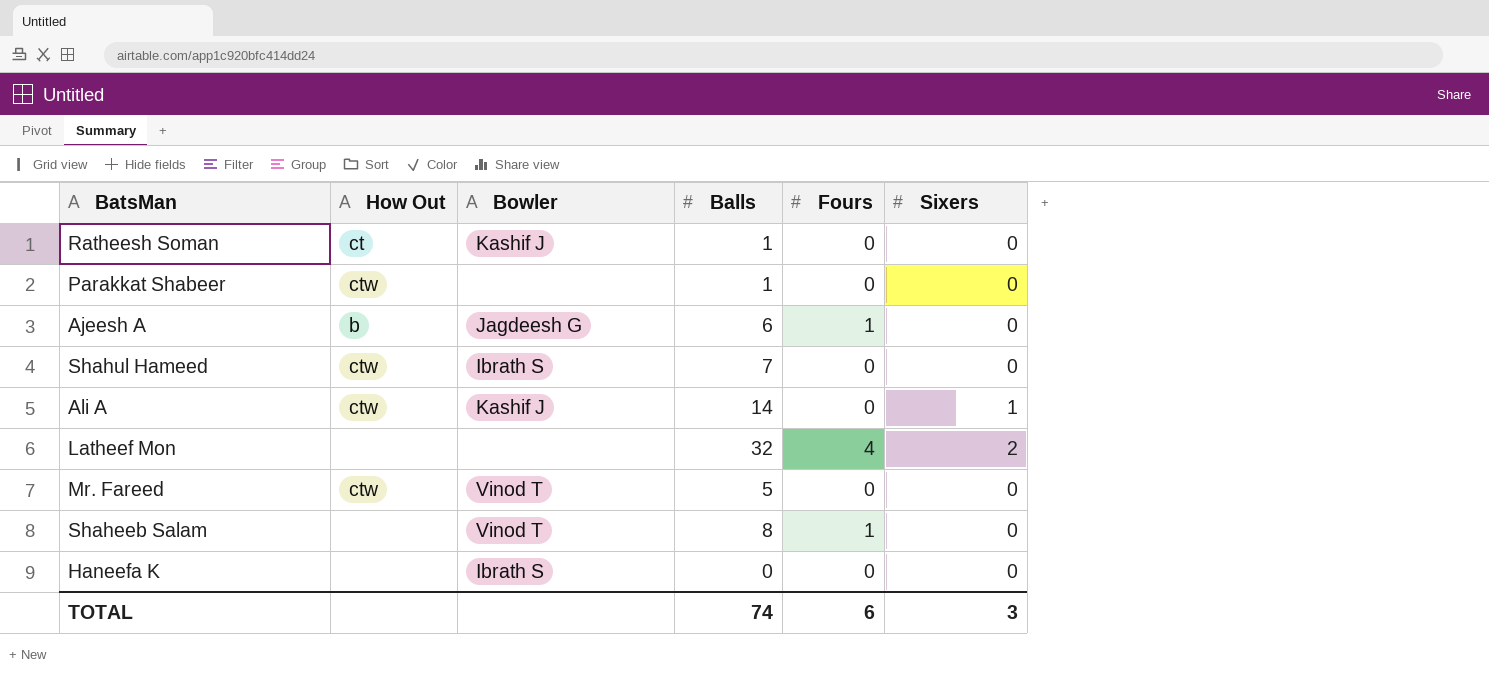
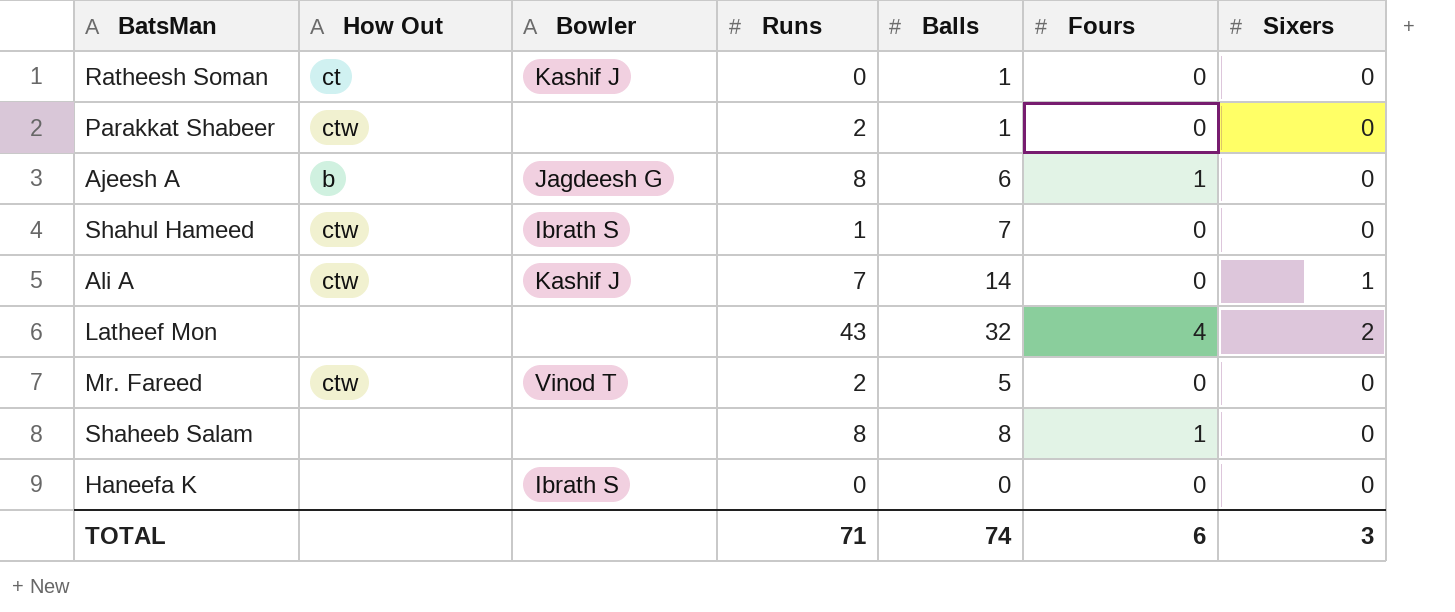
column Runs | position: none -> 4
Shaheeb Salam | Bowler: Vinod T -> none

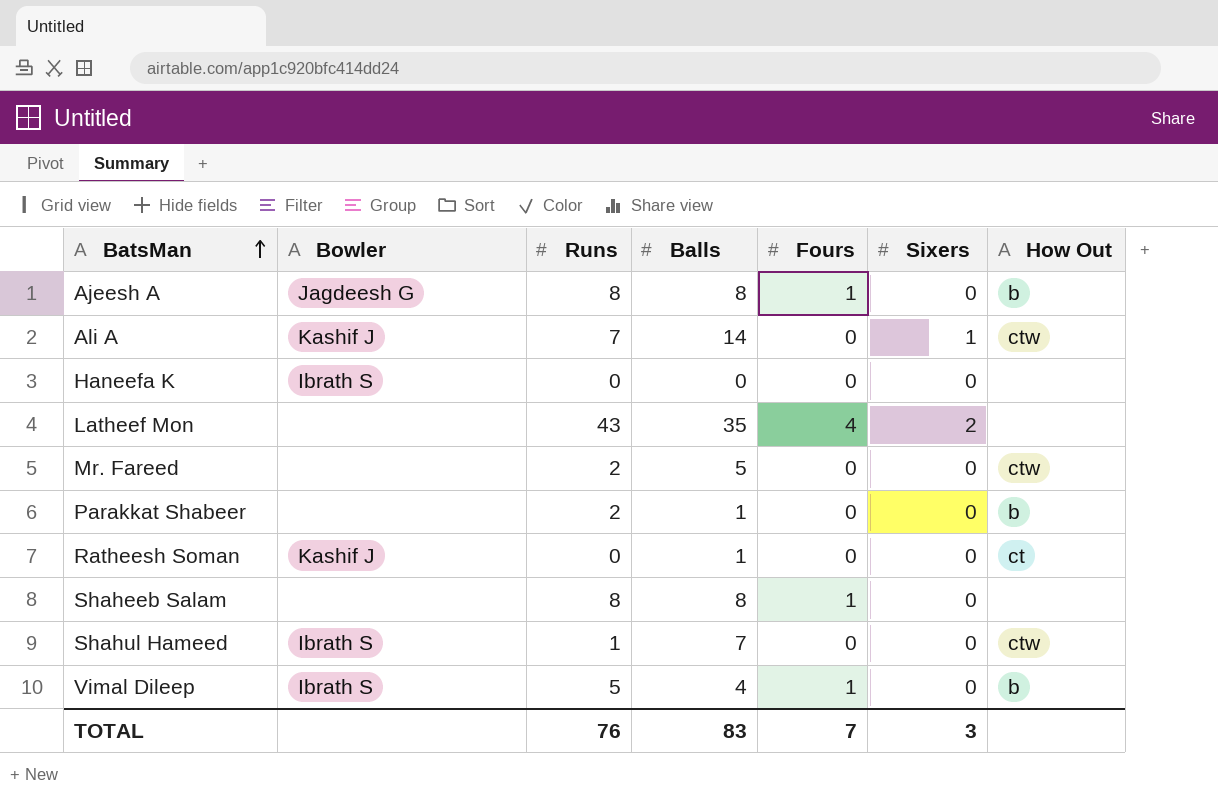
row order: none -> BatsMan ascending
column How Out | position: 2 -> 7
Ajeesh A | Balls: 6 -> 8
Latheef Mon | Balls: 32 -> 35
Mr. Fareed | Bowler: Vinod T -> none
Parakkat Shabeer | How Out: ctw -> b
row Vimal Dileep: none -> Ibrath S | 5 | 4 | 1 | 0 | b
TOTAL | Runs: 71 -> 76
TOTAL | Balls: 74 -> 83
TOTAL | Fours: 6 -> 7

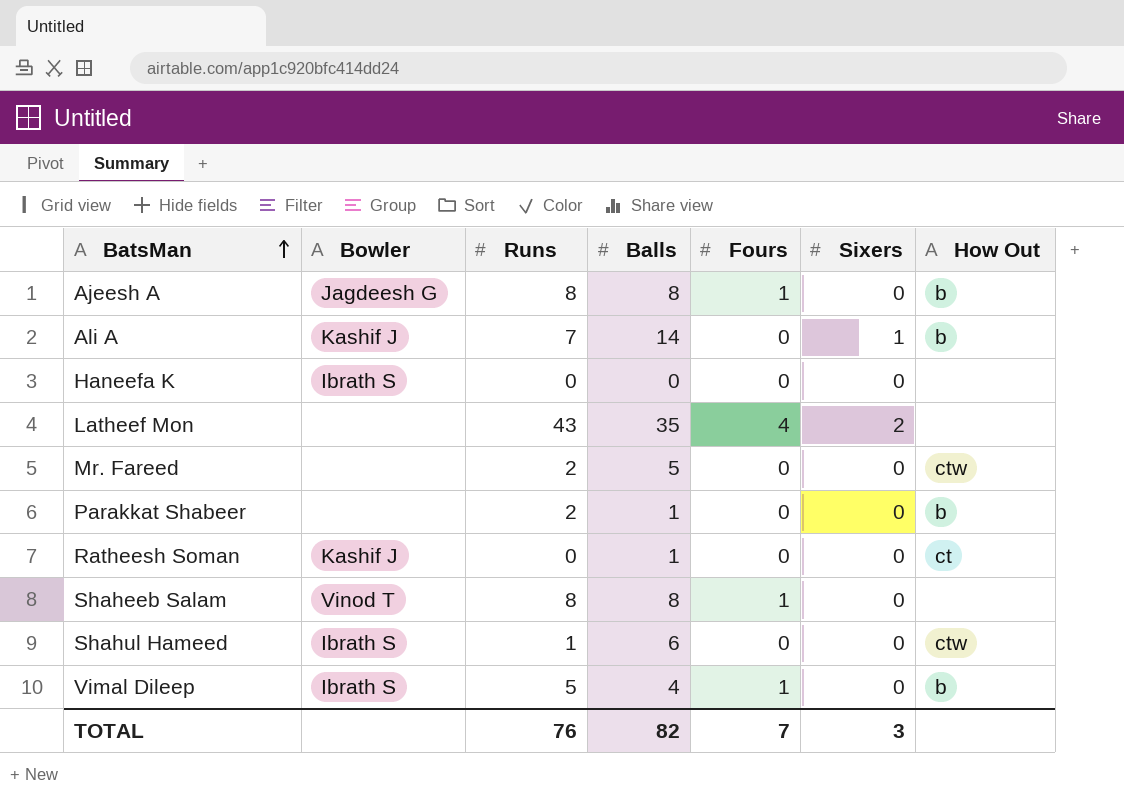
Ali A | How Out: ctw -> b
Shaheeb Salam | Bowler: none -> Vinod T
Shahul Hameed | Balls: 7 -> 6
TOTAL | Balls: 83 -> 82

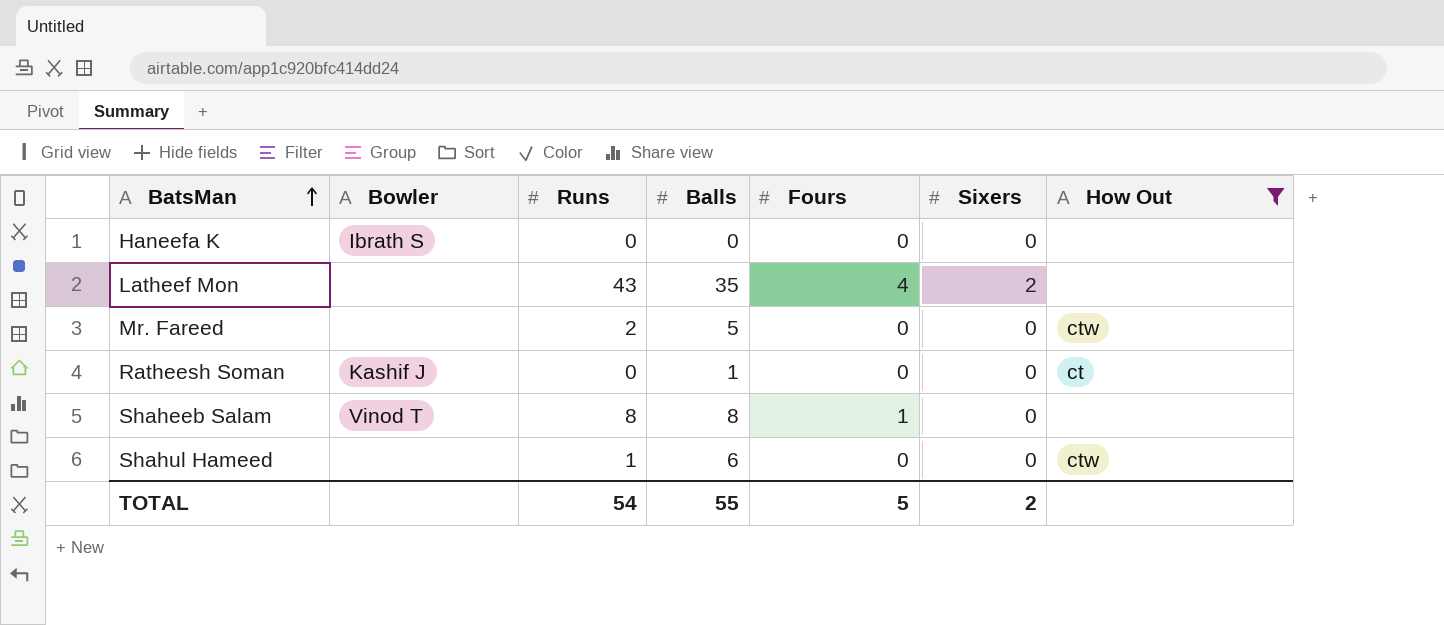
filter: none -> How Out != b
Shahul Hameed | Bowler: Ibrath S -> none
TOTAL | Runs: 76 -> 54
TOTAL | Balls: 82 -> 55
TOTAL | Fours: 7 -> 5
TOTAL | Sixers: 3 -> 2

